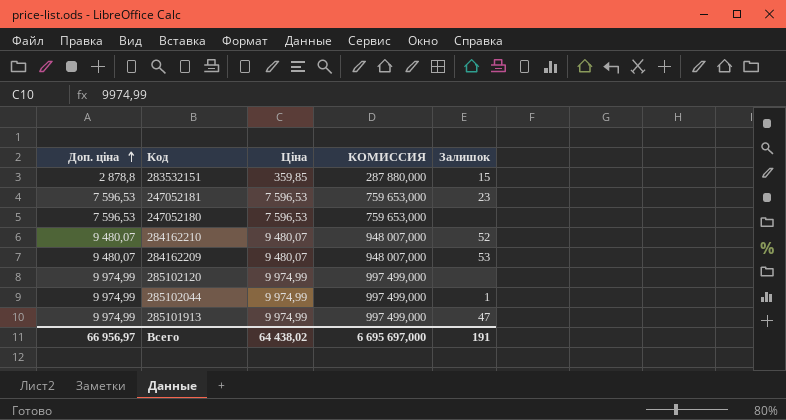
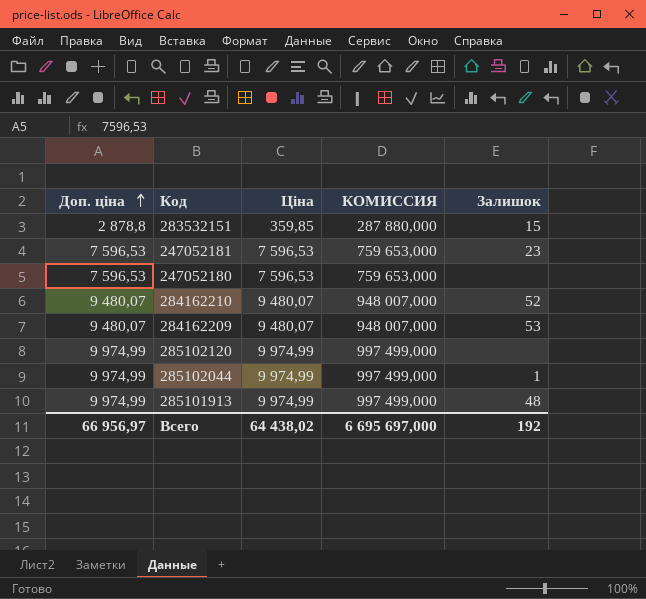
285101913 | Залишок: 47 -> 48
Всего | Залишок: 191 -> 192

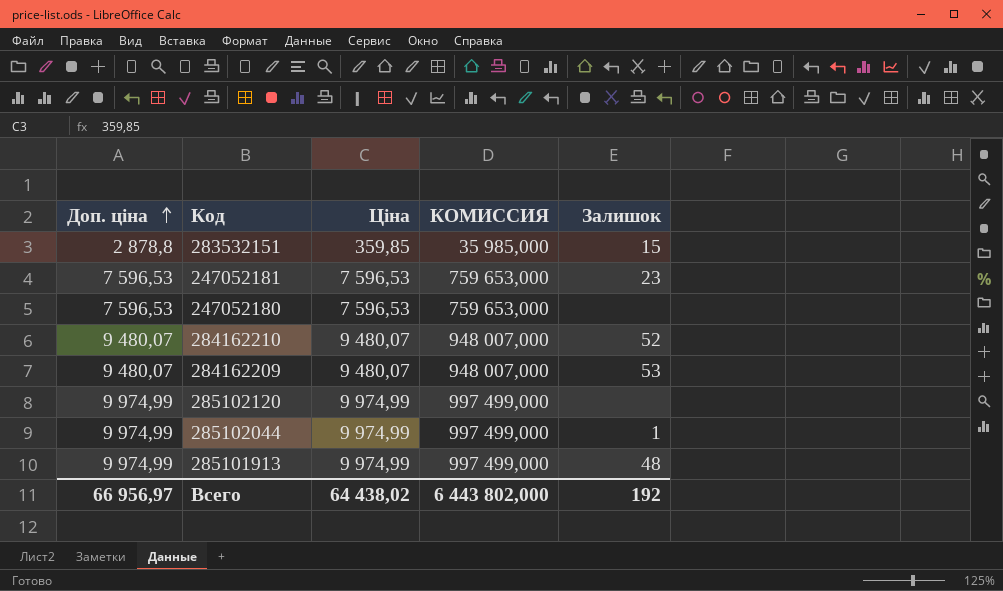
column КОМИССИЯ | formula: [Доп. ціна] * 100 -> [Ціна] * 100
Всего | КОМИССИЯ: 6 695 697,000 -> 6 443 802,000

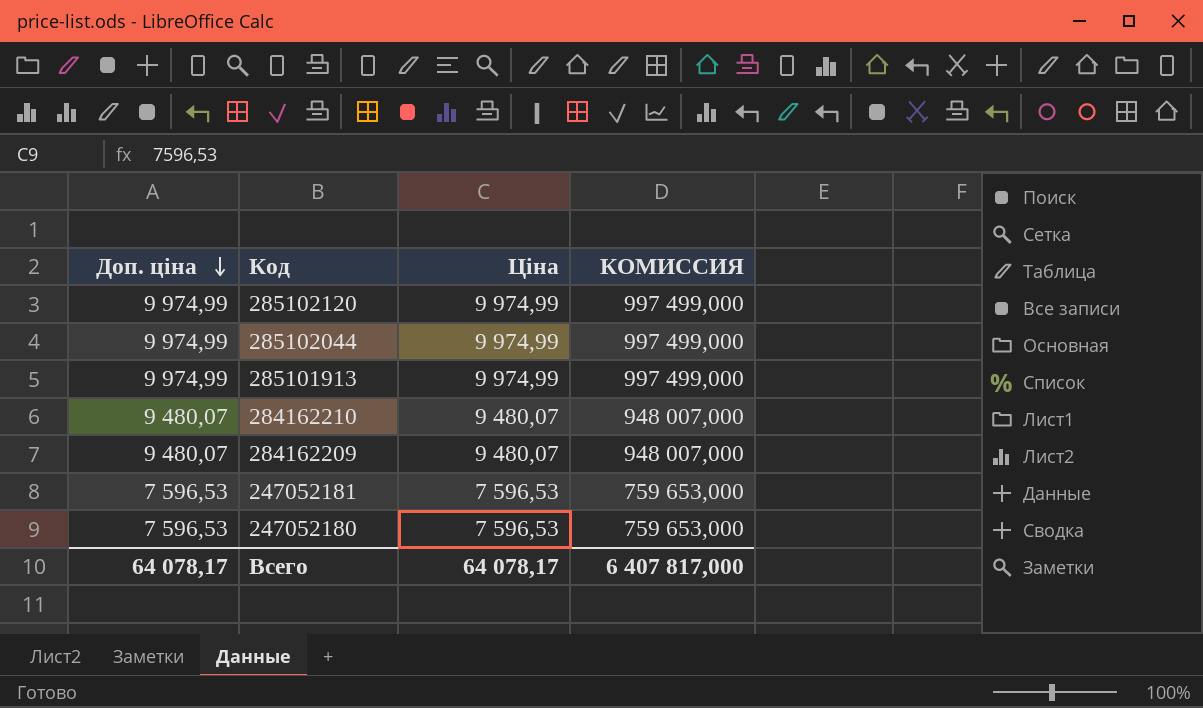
row order: Доп. ціна ascending -> Доп. ціна descending
column Залишок | position: 5 -> none
row 283532151: 2 878,8 | 359,85 | 35 985,000 | 15 -> none
Всего | Доп. ціна: 66 956,97 -> 64 078,17
Всего | Ціна: 64 438,02 -> 64 078,17
Всего | КОМИССИЯ: 6 443 802,000 -> 6 407 817,000

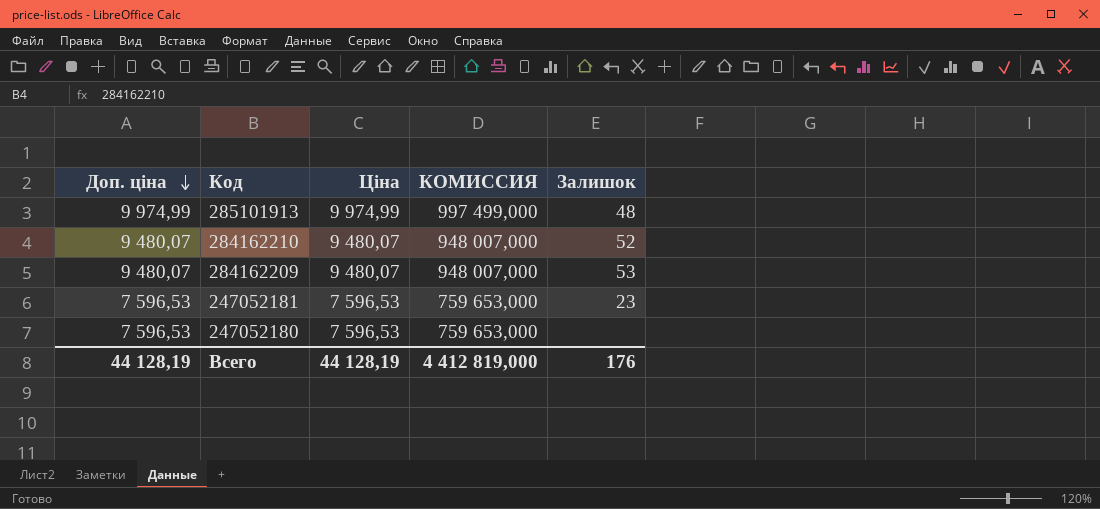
column Залишок | position: none -> 5
row 285102120: 9 974,99 | 9 974,99 | 997 499,000 -> none
row 285102044: 9 974,99 | 9 974,99 | 997 499,000 -> none
Всего | Доп. ціна: 64 078,17 -> 44 128,19
Всего | Ціна: 64 078,17 -> 44 128,19
Всего | КОМИССИЯ: 6 407 817,000 -> 4 412 819,000

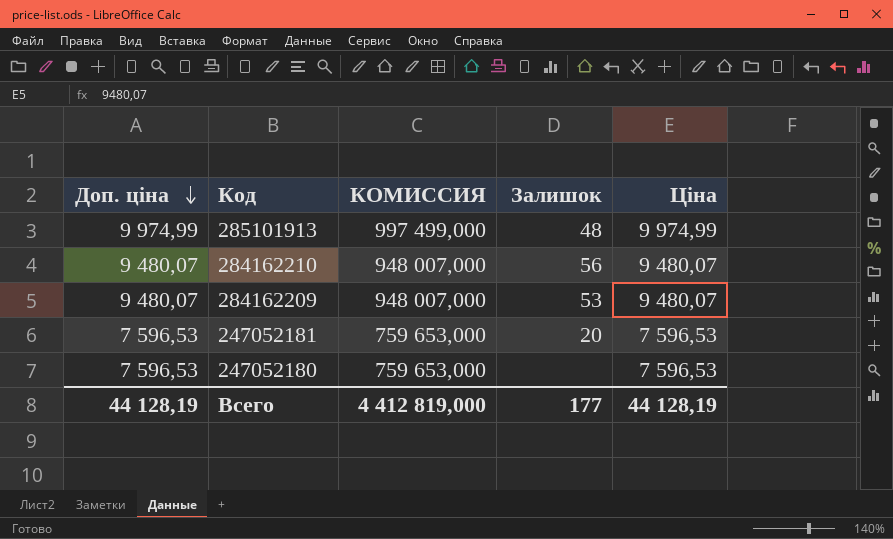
column Ціна | position: 3 -> 5
284162210 | Залишок: 52 -> 56
247052181 | Залишок: 23 -> 20
Всего | Залишок: 176 -> 177

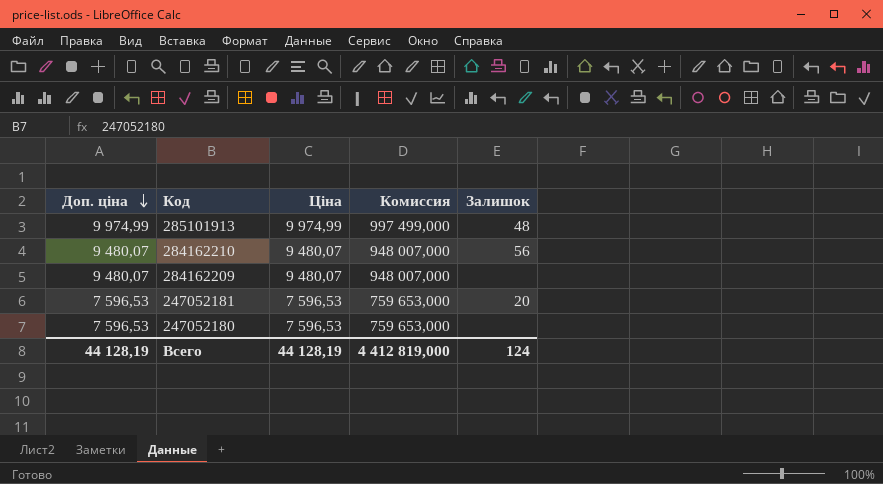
column Ціна | position: 5 -> 3
column name: КОМИССИЯ -> Комиссия
284162209 | Залишок: 53 -> none
Всего | Залишок: 177 -> 124

